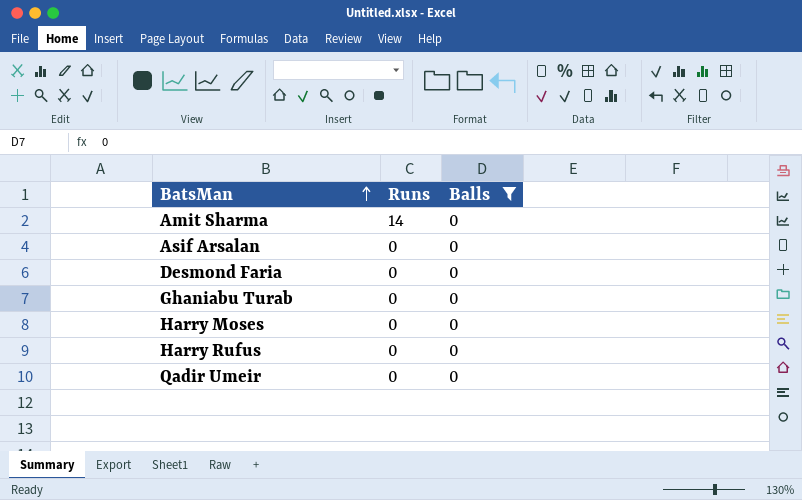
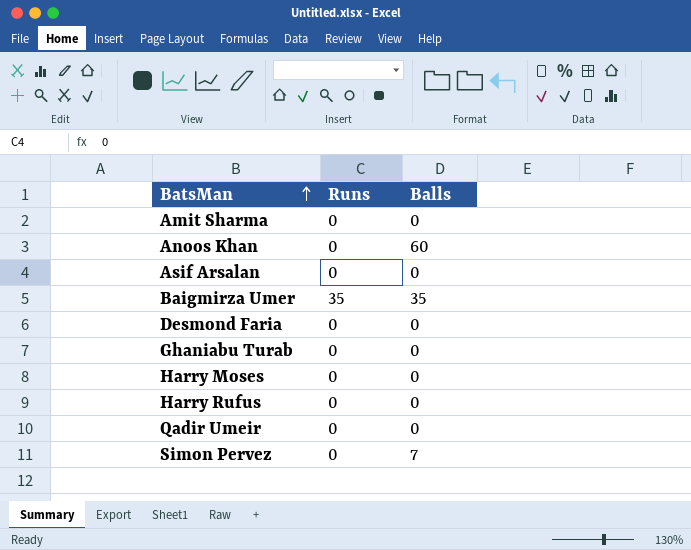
filter: Balls = 0 -> none
Amit Sharma | Runs: 14 -> 0

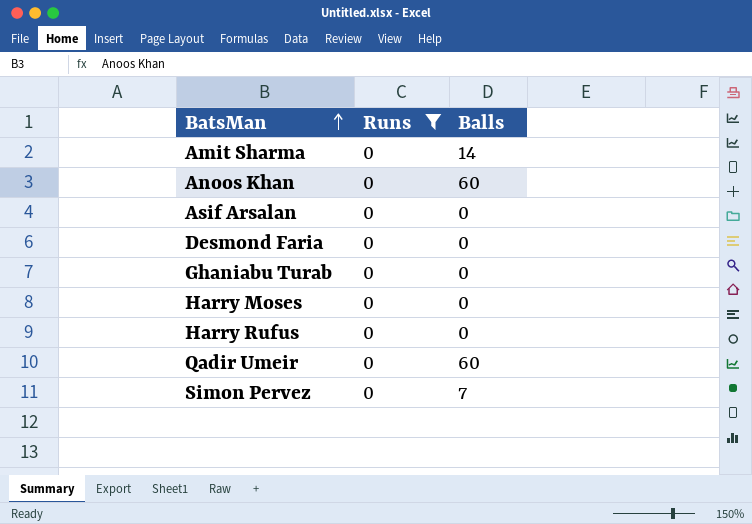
filter: none -> Runs = 0
Amit Sharma | Balls: 0 -> 14
Qadir Umeir | Balls: 0 -> 60

